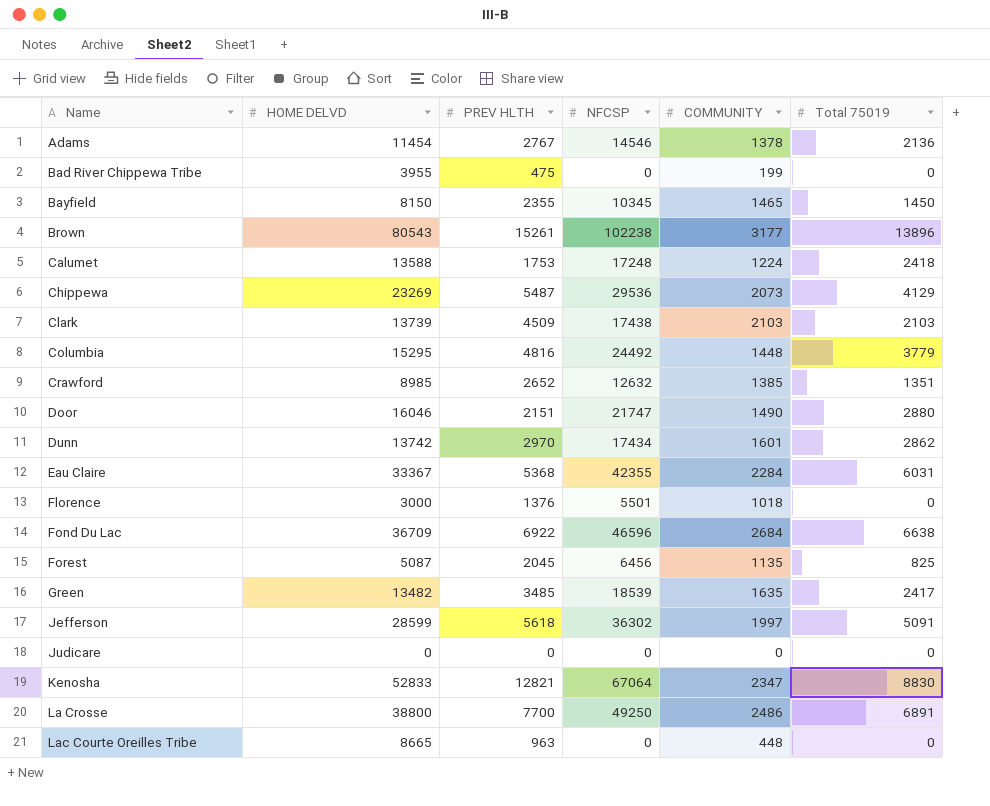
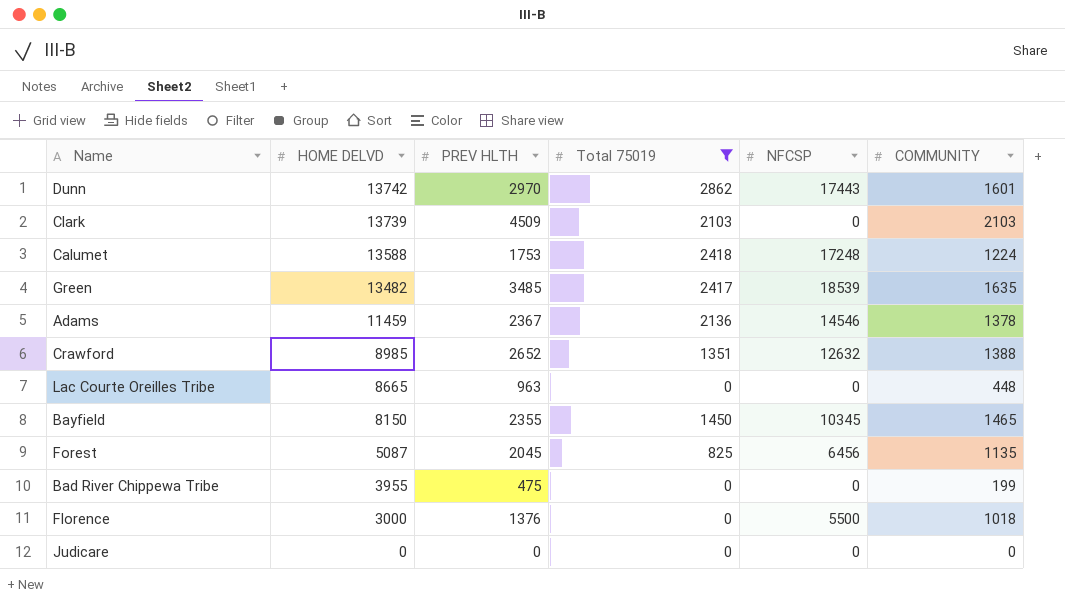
filter: none -> Total 75019 <= 2862
row order: Name ascending -> HOME DELVD descending
column Total 75019 | position: 6 -> 4
Dunn | NFCSP: 17434 -> 17443
Clark | NFCSP: 17438 -> 0
Adams | HOME DELVD: 11454 -> 11459
Adams | PREV HLTH: 2767 -> 2367
Crawford | COMMUNITY: 1385 -> 1388
Florence | NFCSP: 5501 -> 5500

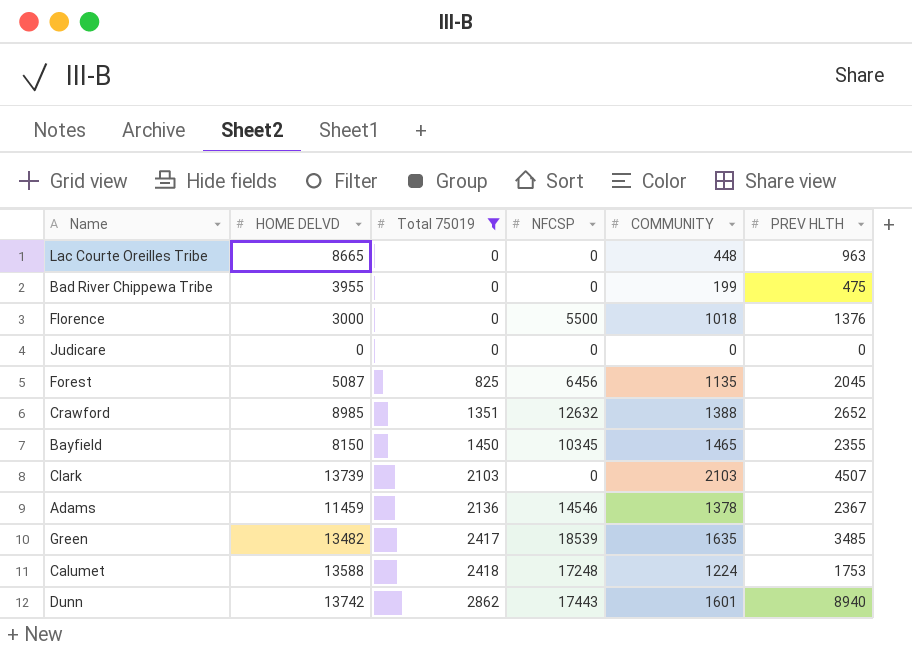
row order: HOME DELVD descending -> Total 75019 ascending
column PREV HLTH | position: 3 -> 6
Clark | PREV HLTH: 4509 -> 4507
Dunn | PREV HLTH: 2970 -> 8940

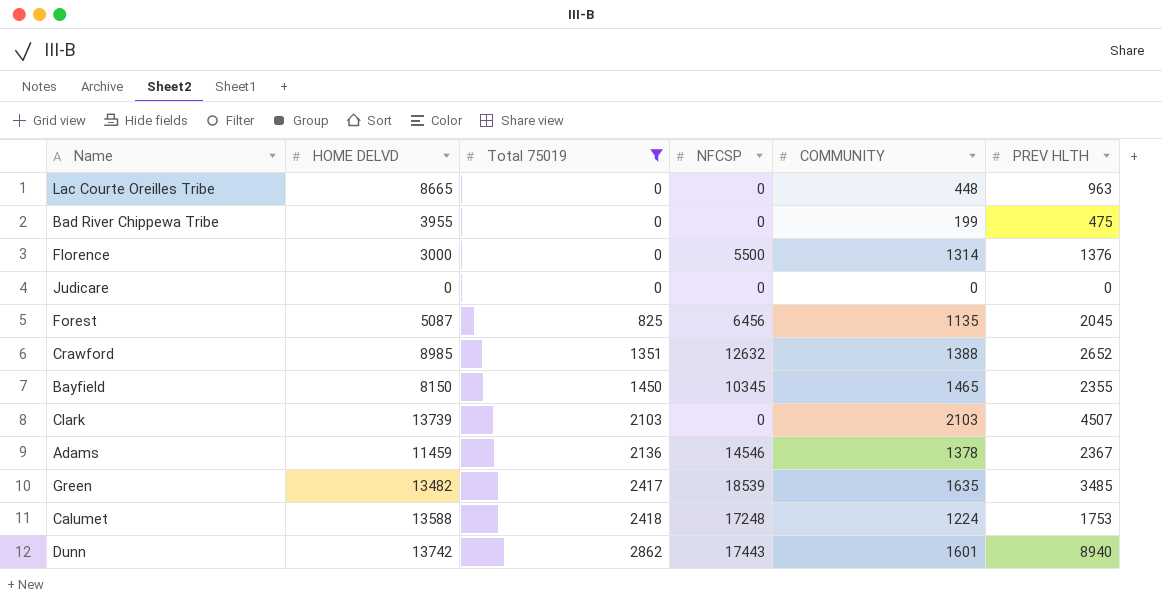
Florence | COMMUNITY: 1018 -> 1314

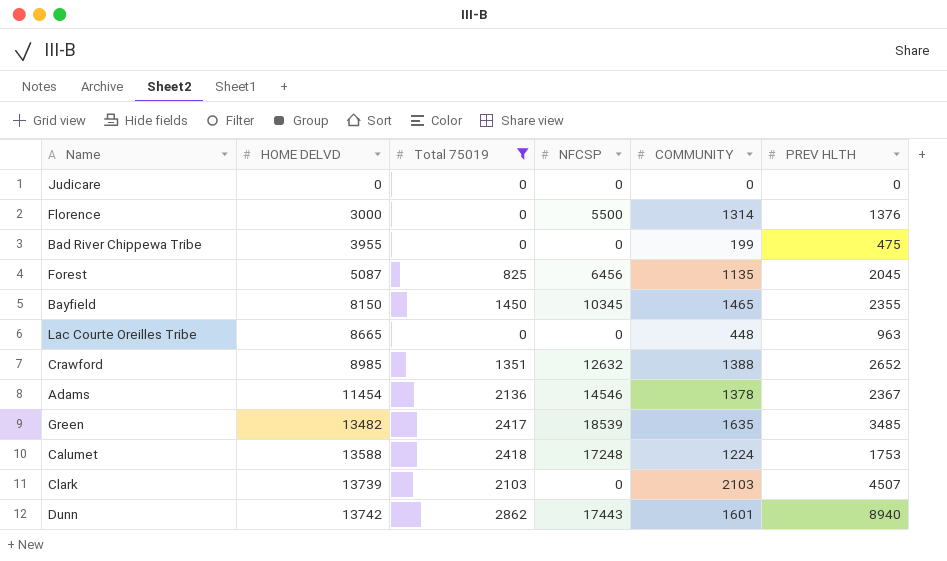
row order: Total 75019 ascending -> HOME DELVD ascending
Adams | HOME DELVD: 11459 -> 11454

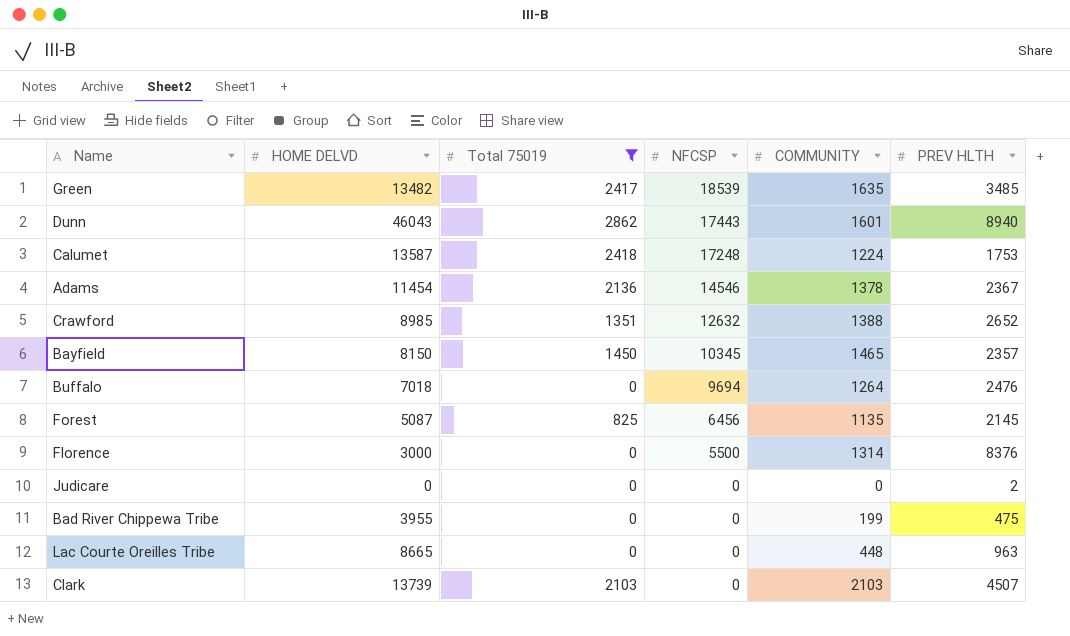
row order: HOME DELVD ascending -> NFCSP descending
Dunn | HOME DELVD: 13742 -> 46043
Calumet | HOME DELVD: 13588 -> 13587
Bayfield | PREV HLTH: 2355 -> 2357
row Buffalo: none -> 7018 | 0 | 9694 | 1264 | 2476
Forest | PREV HLTH: 2045 -> 2145
Florence | PREV HLTH: 1376 -> 8376
Judicare | PREV HLTH: 0 -> 2

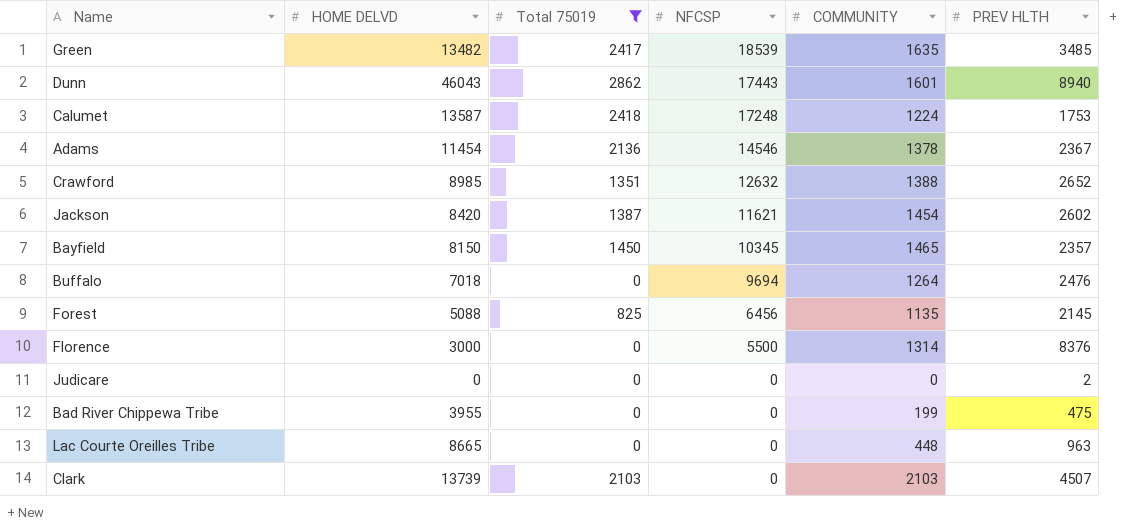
row Jackson: none -> 8420 | 1387 | 11621 | 1454 | 2602
Forest | HOME DELVD: 5087 -> 5088

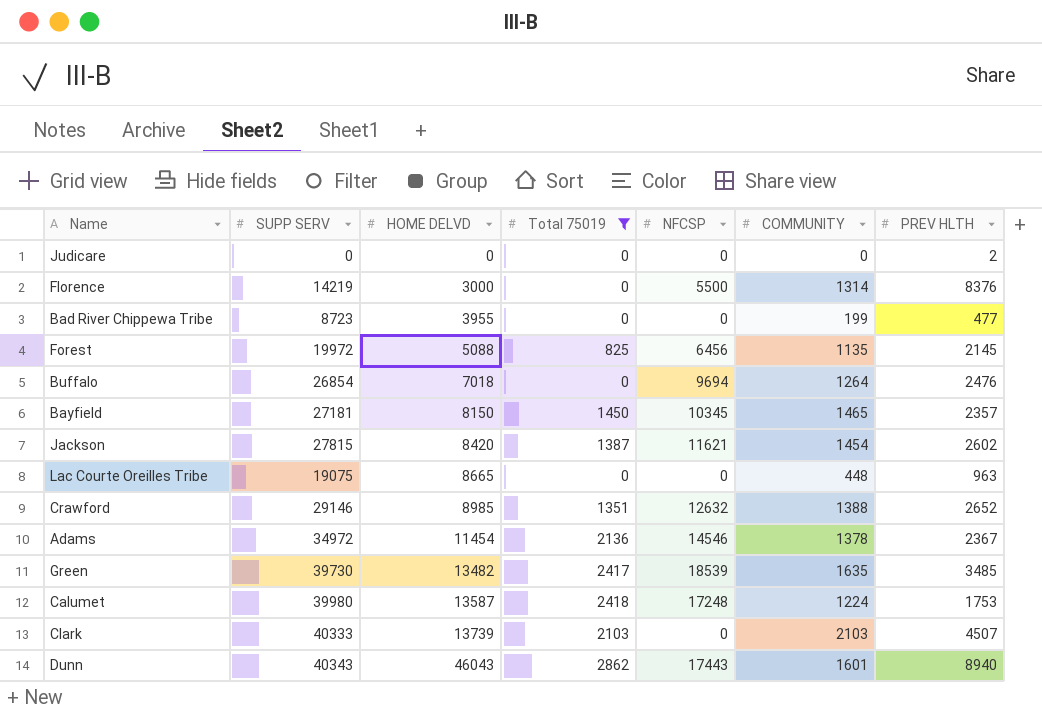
row order: NFCSP descending -> HOME DELVD ascending
column SUPP SERV | position: none -> 2
Bad River Chippewa Tribe | PREV HLTH: 475 -> 477

